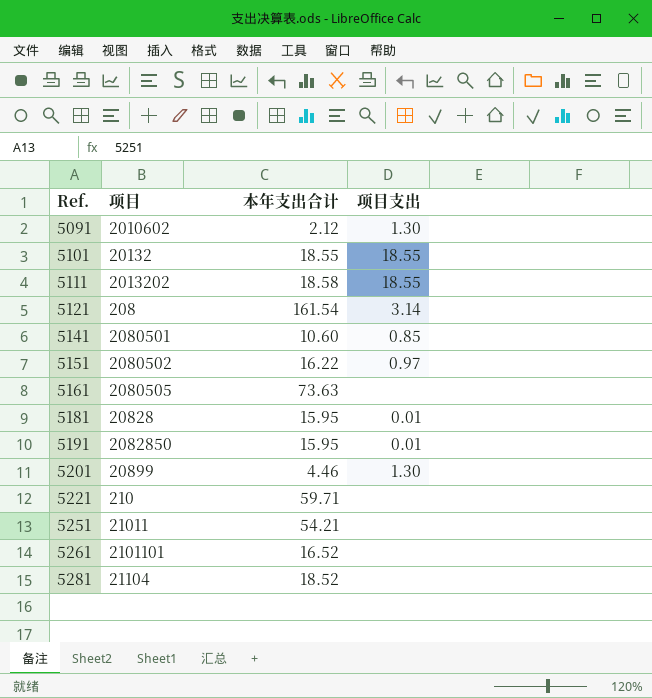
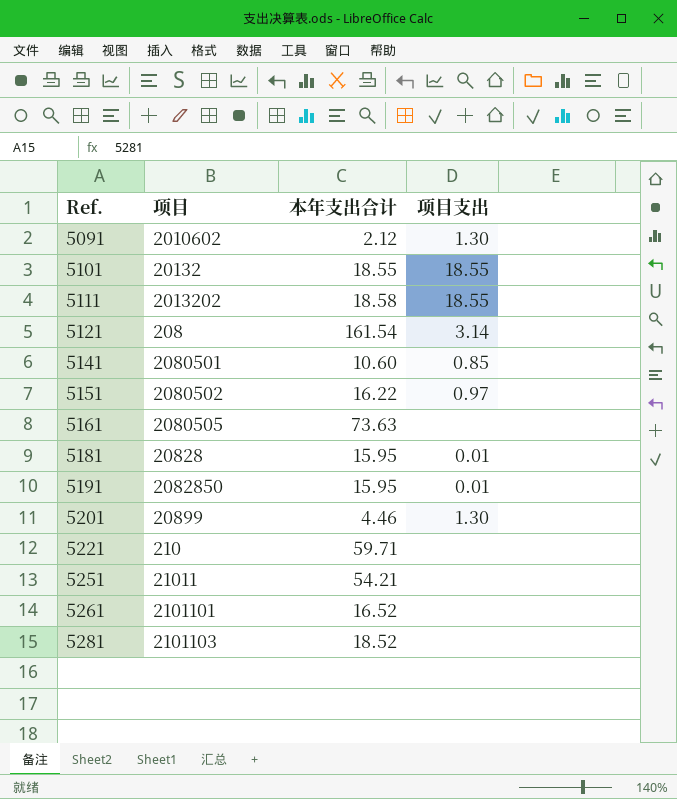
5281 | 项目: 21104 -> 2101103

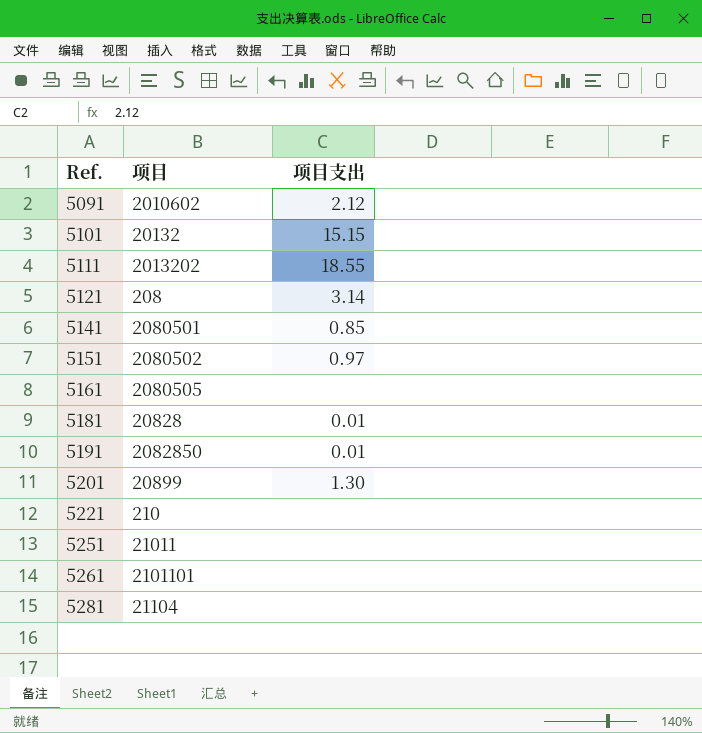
column 本年支出合计 | position: 3 -> none
5091 | 项目支出: 1.30 -> 2.12
5101 | 项目支出: 18.55 -> 15.15
5281 | 项目: 2101103 -> 21104

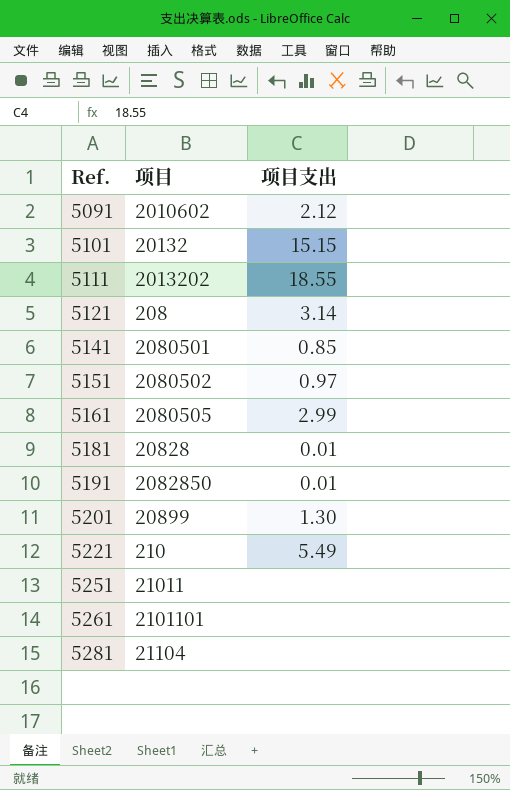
5161 | 项目支出: none -> 2.99
5221 | 项目支出: none -> 5.49

